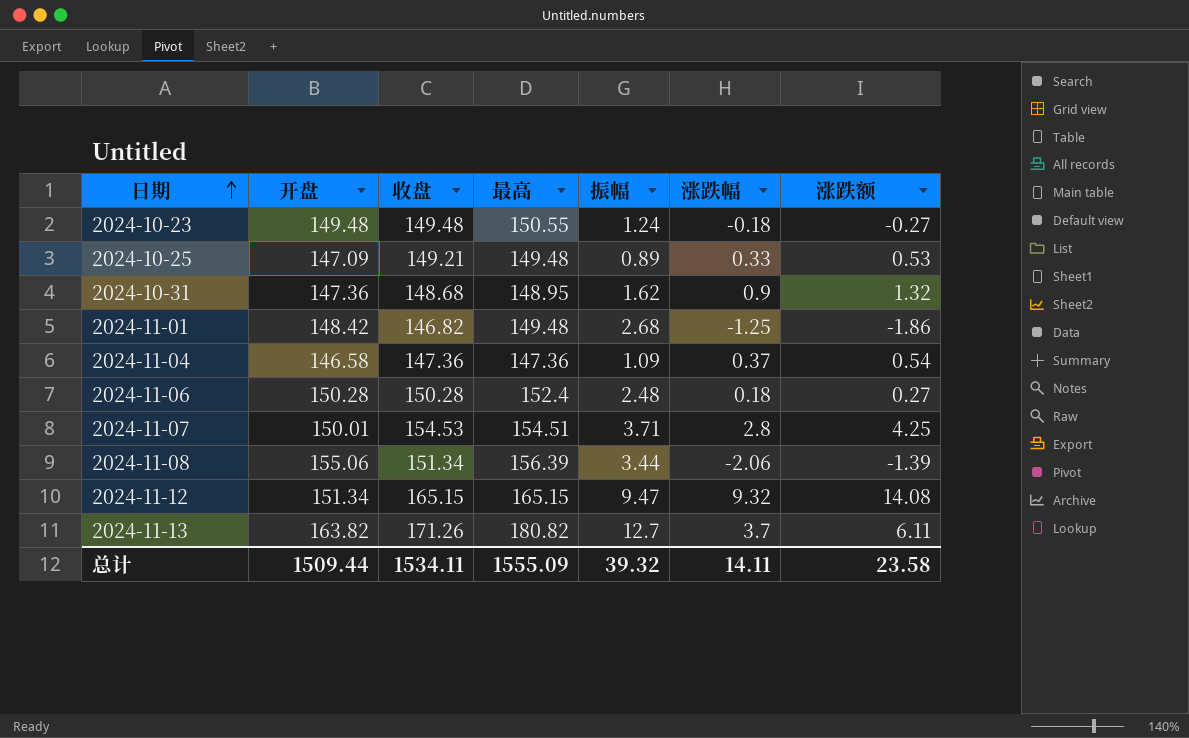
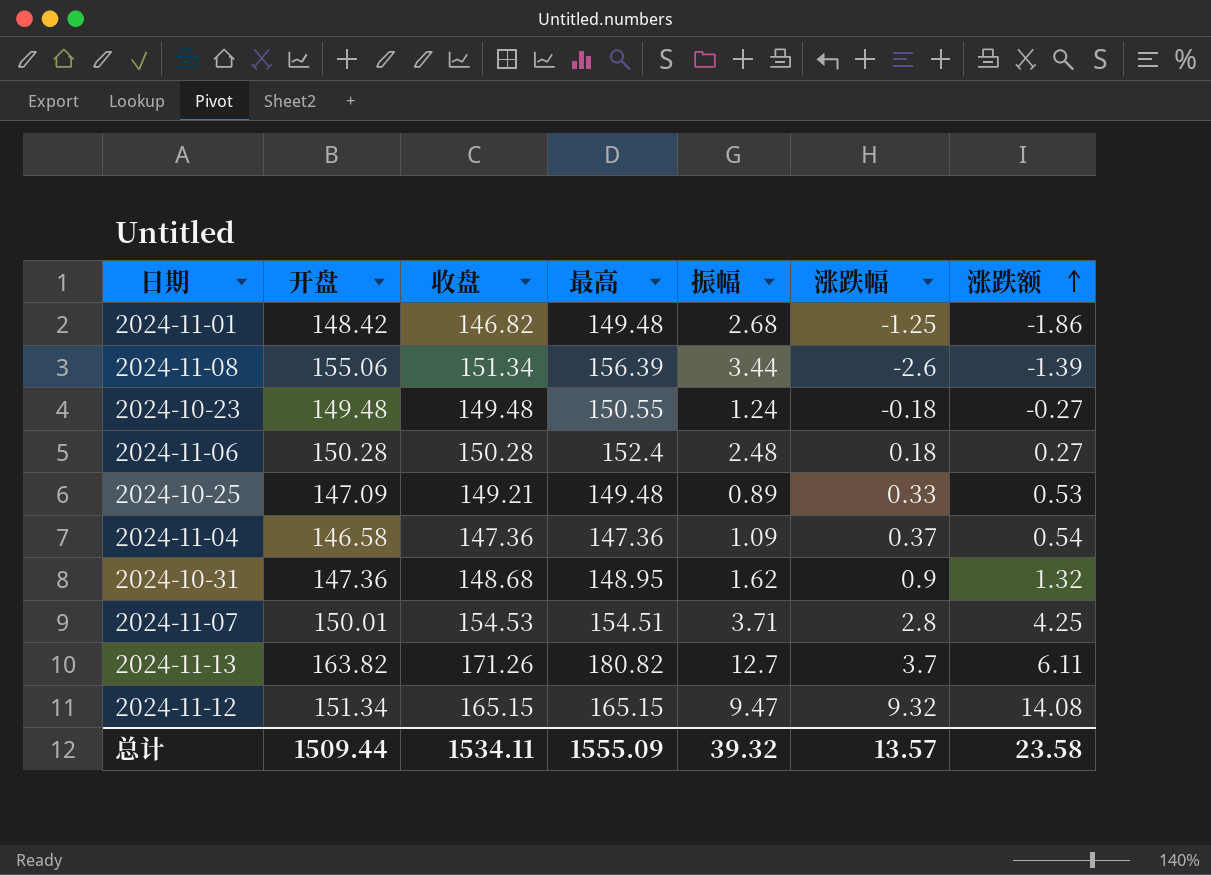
row order: 日期 ascending -> 涨跌额 ascending
2024-11-08 | 涨跌幅: -2.06 -> -2.6
总计 | 涨跌幅: 14.11 -> 13.57

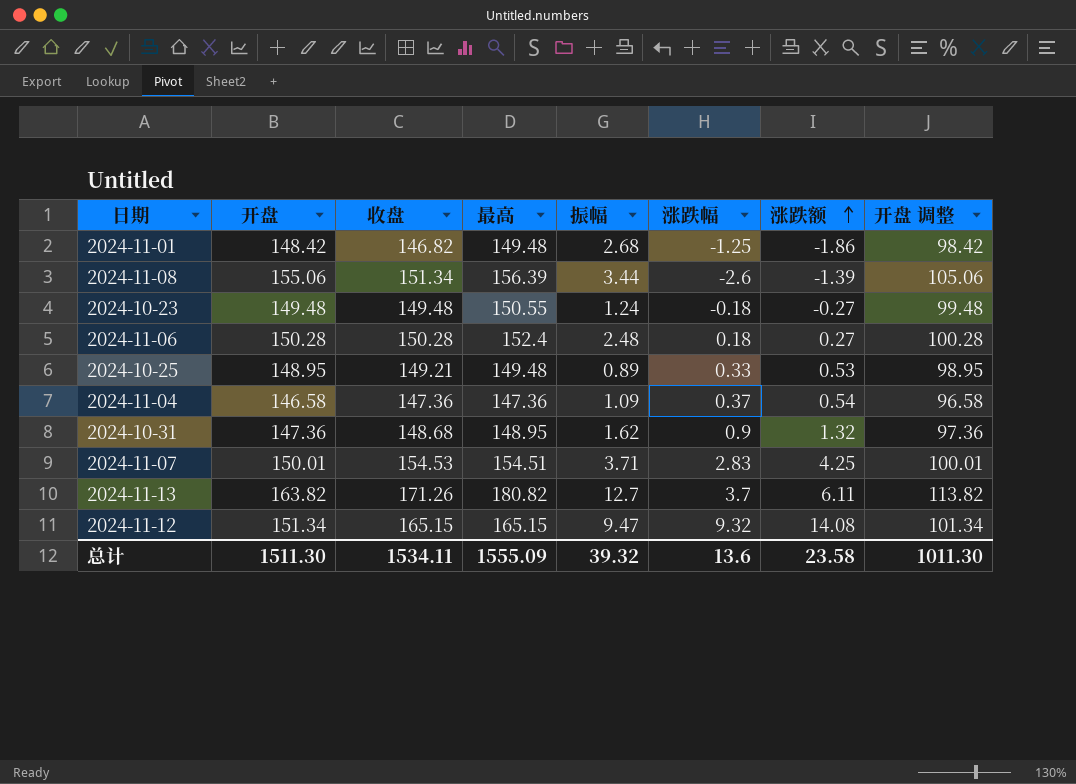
column 开盘 调整 | formula: none -> [开盘] - 50
2024-10-25 | 开盘: 147.09 -> 148.95
2024-11-07 | 涨跌幅: 2.8 -> 2.83
总计 | 开盘: 1509.44 -> 1511.30
总计 | 涨跌幅: 13.57 -> 13.6

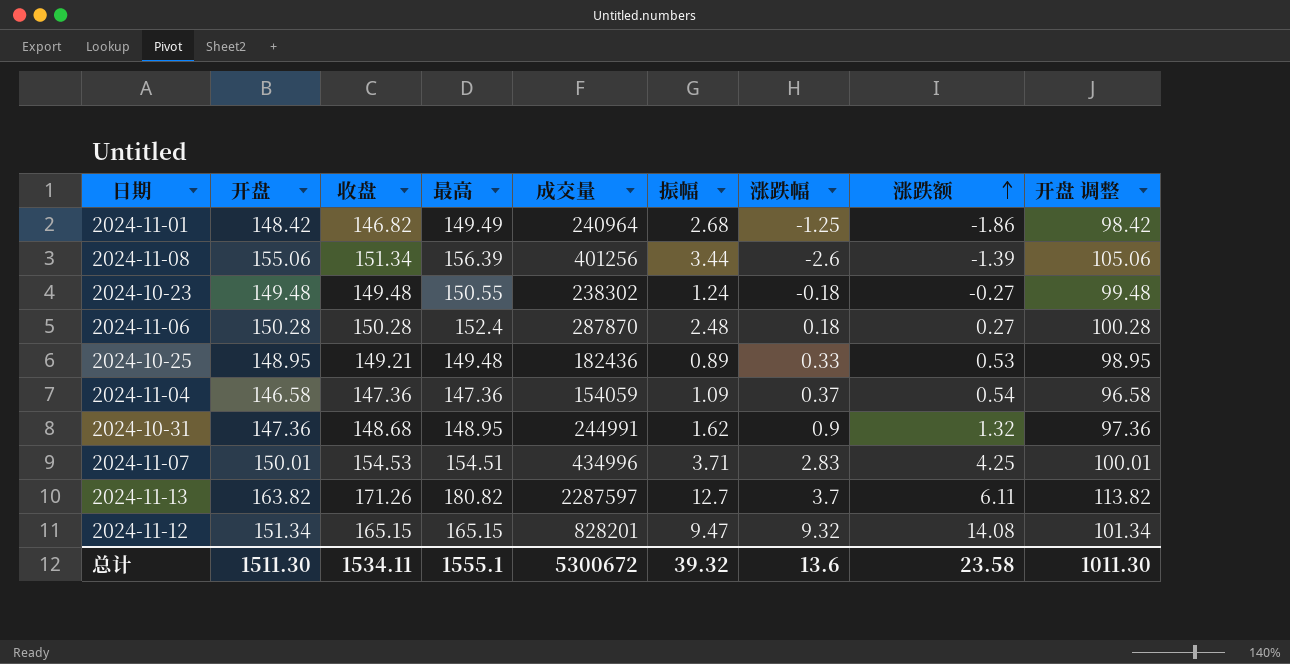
column 成交量 | position: none -> 5
2024-11-01 | 最高: 149.48 -> 149.49
总计 | 最高: 1555.09 -> 1555.1

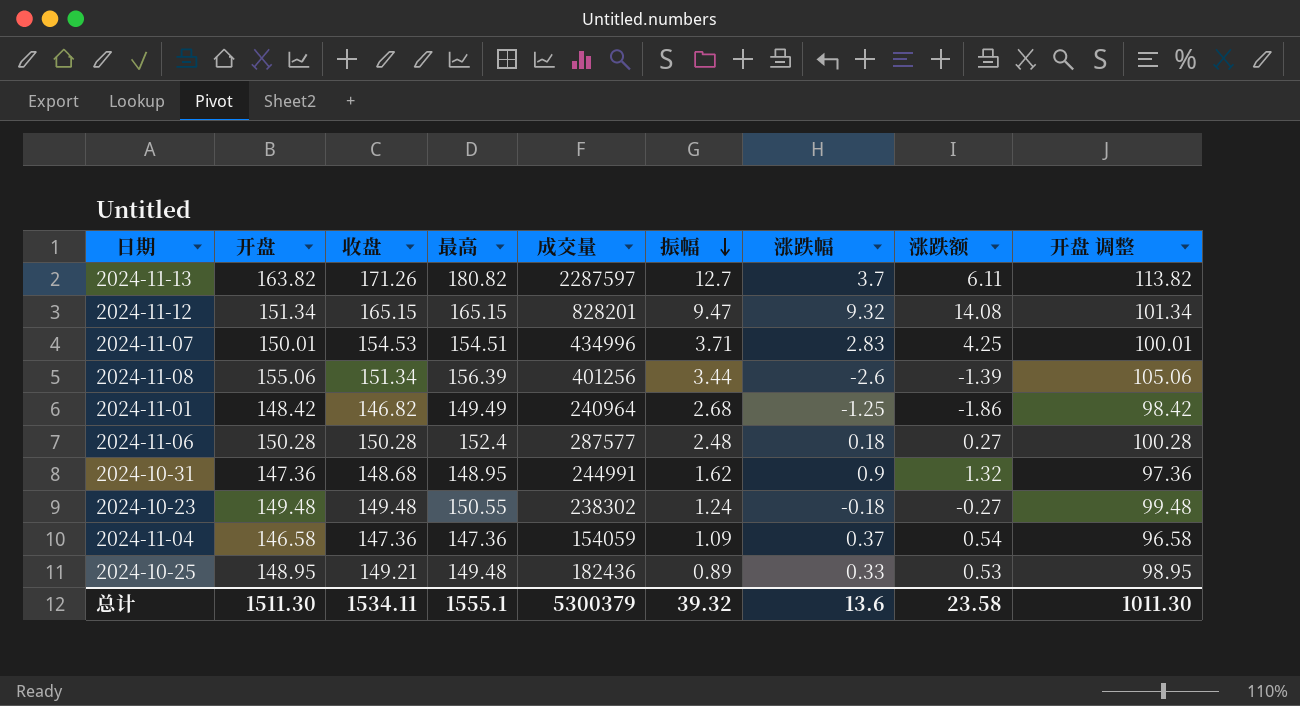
row order: 涨跌额 ascending -> 振幅 descending
2024-11-06 | 成交量: 287870 -> 287577
总计 | 成交量: 5300672 -> 5300379

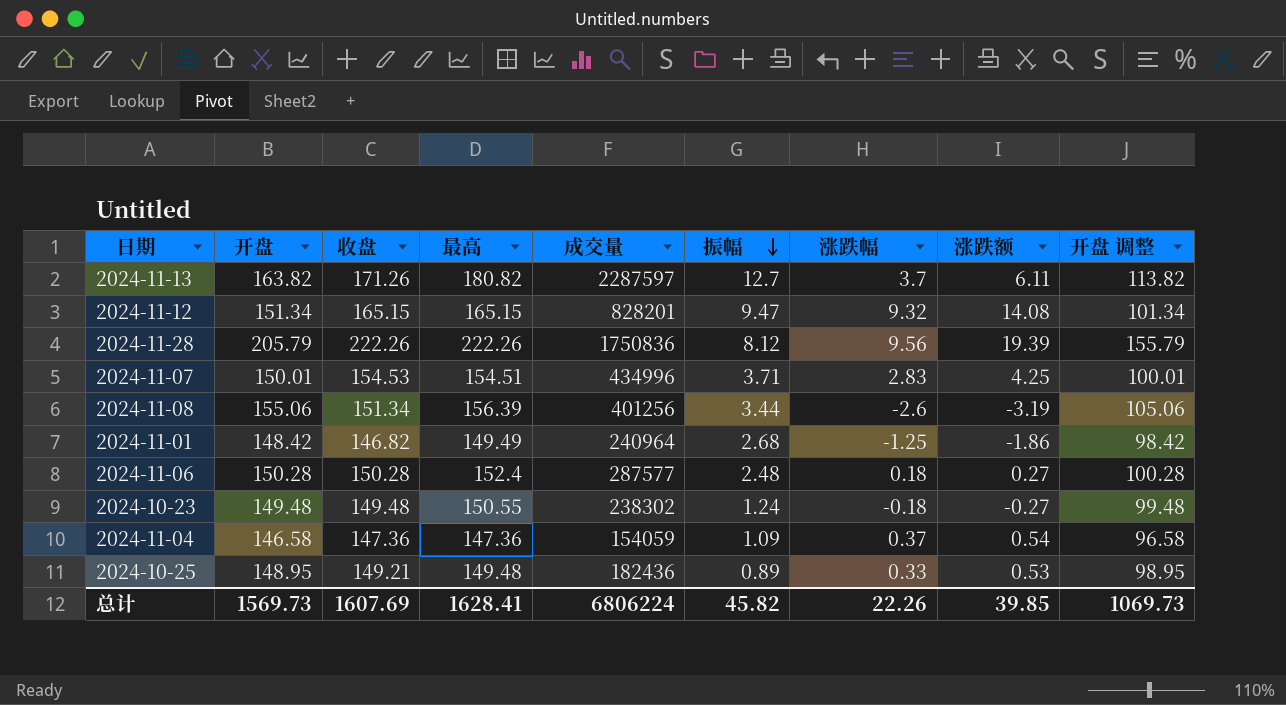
row 2024-10-31: 147.36 | 148.68 | 148.95 | 244991 | 1.62 | 0.9 | 1.32 | 97.36 -> none
row 2024-11-28: none -> 205.79 | 222.26 | 222.26 | 1750836 | 8.12 | 9.56 | 19.39 | 155.79
2024-11-08 | 涨跌额: -1.39 -> -3.19
总计 | 开盘: 1511.30 -> 1569.73
总计 | 收盘: 1534.11 -> 1607.69
总计 | 最高: 1555.1 -> 1628.41
总计 | 成交量: 5300379 -> 6806224
总计 | 振幅: 39.32 -> 45.82
总计 | 涨跌幅: 13.6 -> 22.26
总计 | 涨跌额: 23.58 -> 39.85
总计 | 开盘 调整: 1011.30 -> 1069.73

